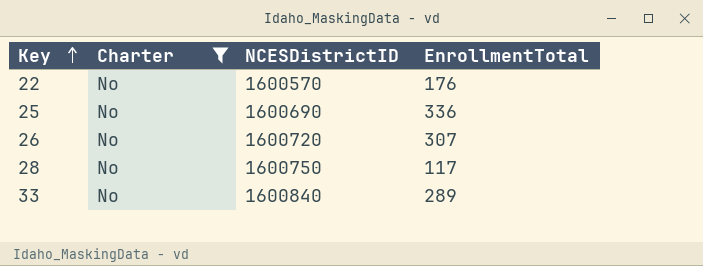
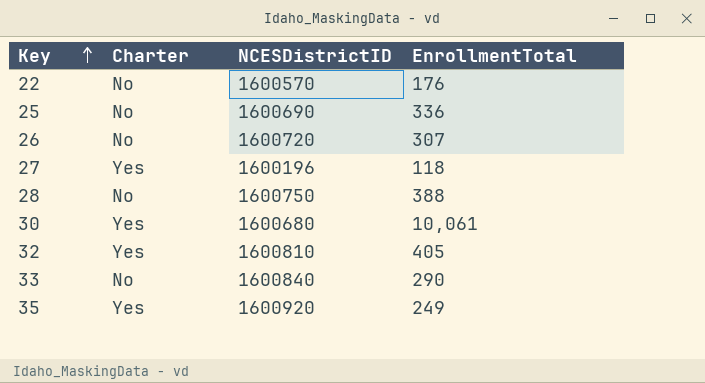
filter: Charter = No -> none
28 | EnrollmentTotal: 117 -> 388
33 | EnrollmentTotal: 289 -> 290

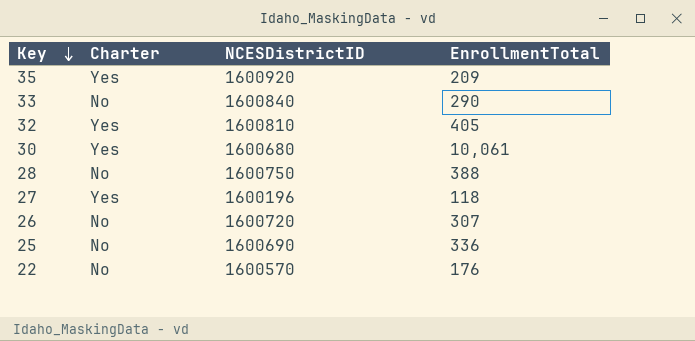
row order: Key ascending -> Key descending
35 | EnrollmentTotal: 249 -> 209

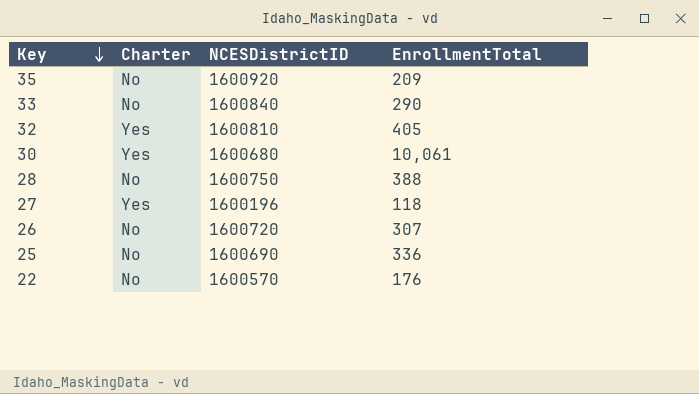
35 | Charter: Yes -> No

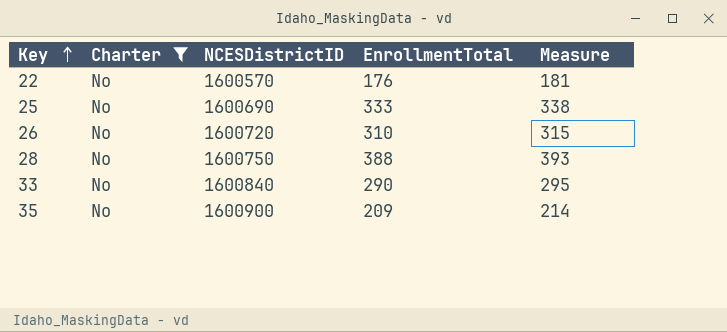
filter: none -> Charter = No
row order: Key descending -> Key ascending
column Measure | formula: none -> [EnrollmentTotal] + 5
25 | EnrollmentTotal: 336 -> 333
26 | EnrollmentTotal: 307 -> 310
35 | NCESDistrictID: 1600920 -> 1600900

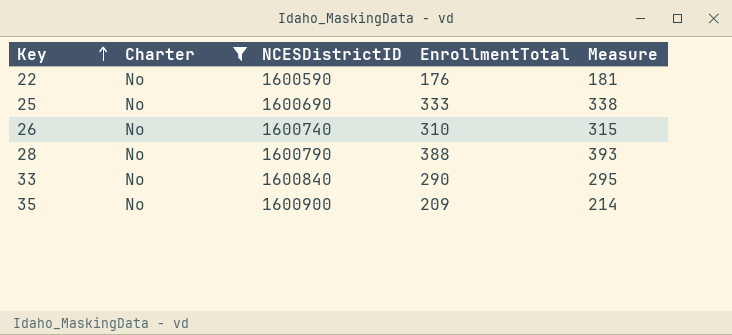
22 | NCESDistrictID: 1600570 -> 1600590
26 | NCESDistrictID: 1600720 -> 1600740
28 | NCESDistrictID: 1600750 -> 1600790

